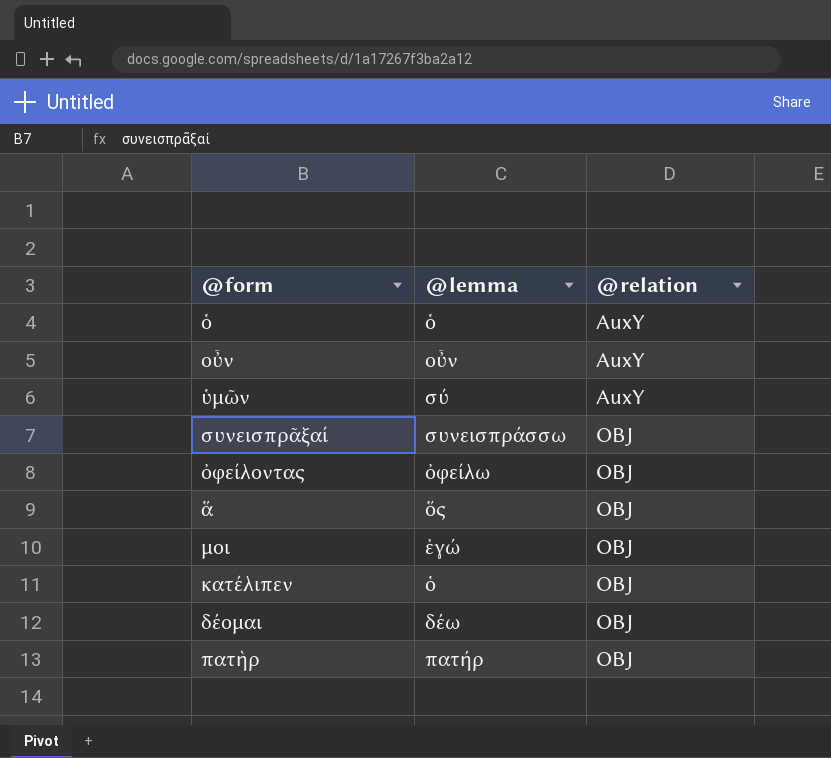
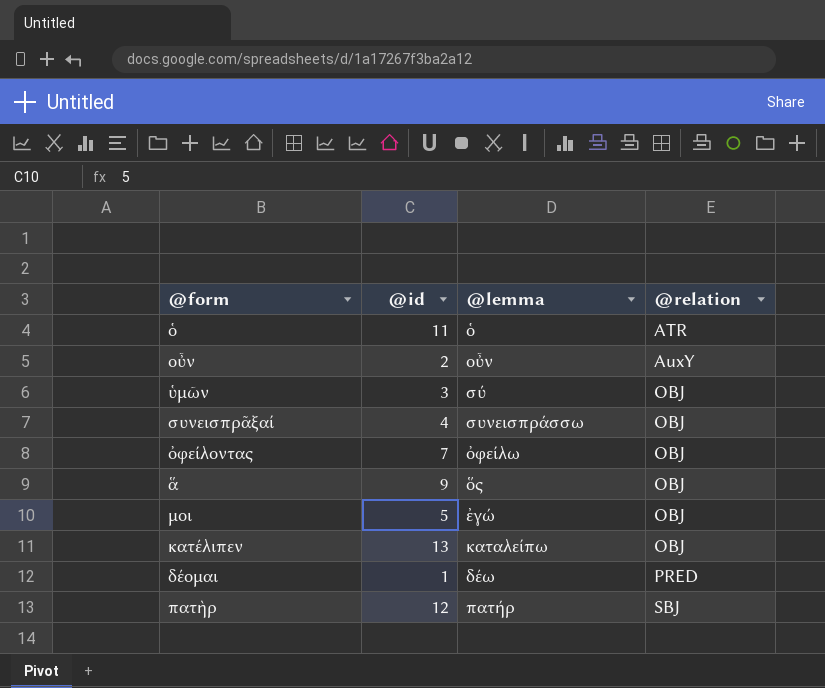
column @id | position: none -> 2
ὁ | @relation: AuxY -> ATR
ὑμῶν | @relation: AuxY -> OBJ
κατέλιπεν | @lemma: ὁ -> καταλείπω
δέομαι | @relation: OBJ -> PRED
πατὴρ | @relation: OBJ -> SBJ

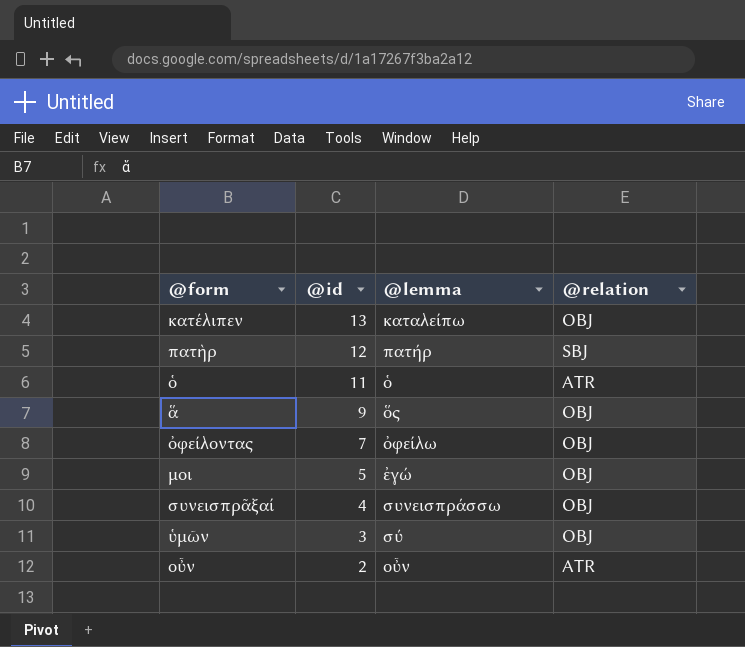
row order: @relation ascending -> @id descending
row δέομαι: 1 | δέω | PRED -> none
οὖν | @relation: AuxY -> ATR

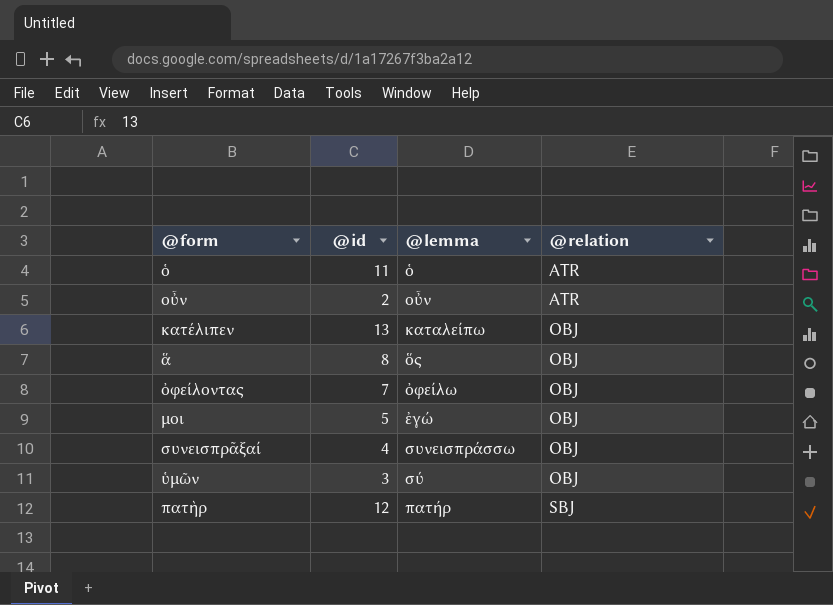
row order: @id descending -> @relation ascending
ἅ | @id: 9 -> 8

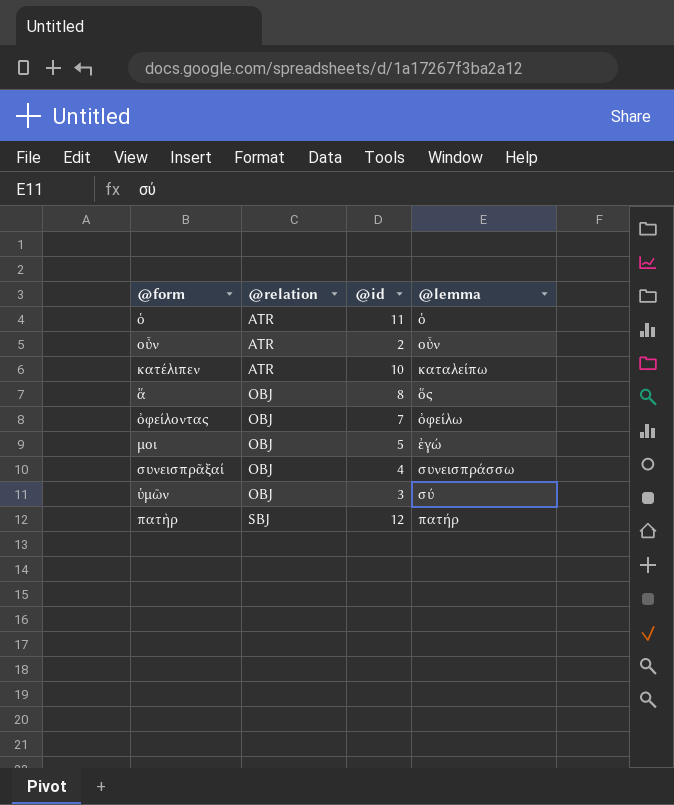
column @relation | position: 4 -> 2
κατέλιπεν | @relation: OBJ -> ATR
κατέλιπεν | @id: 13 -> 10

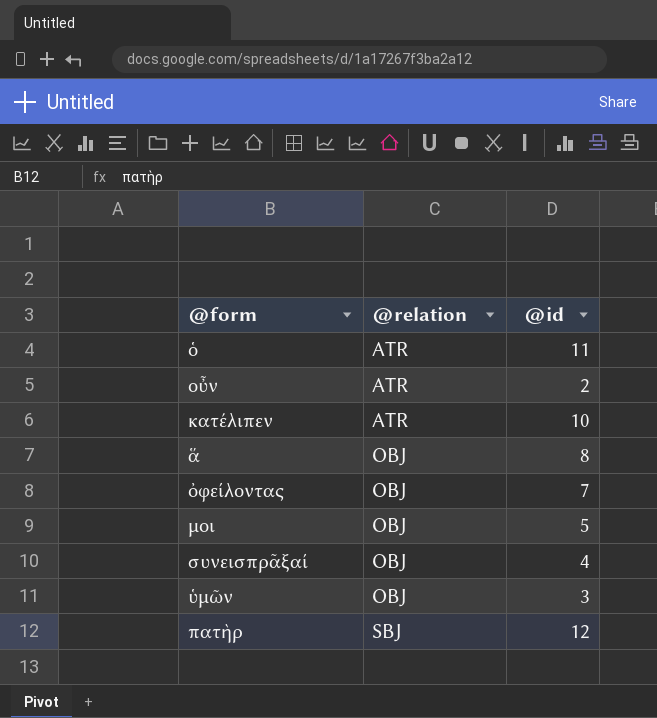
column @lemma | position: 4 -> none

